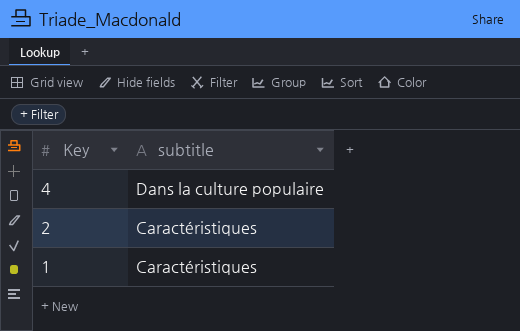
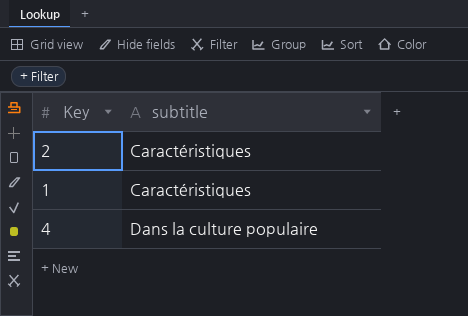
row order: Key descending -> subtitle ascending

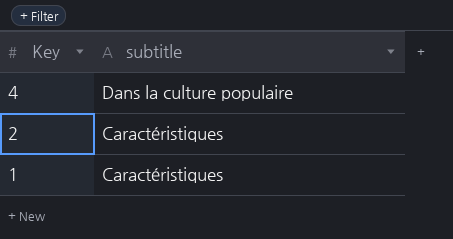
row order: subtitle ascending -> Key descending

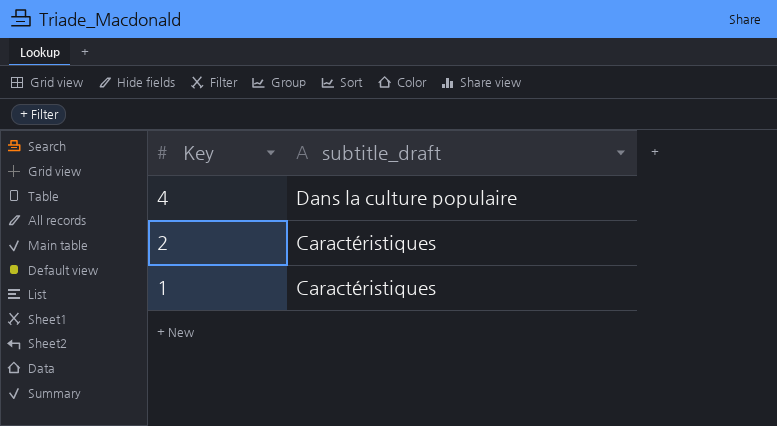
column name: subtitle -> subtitle_draft

